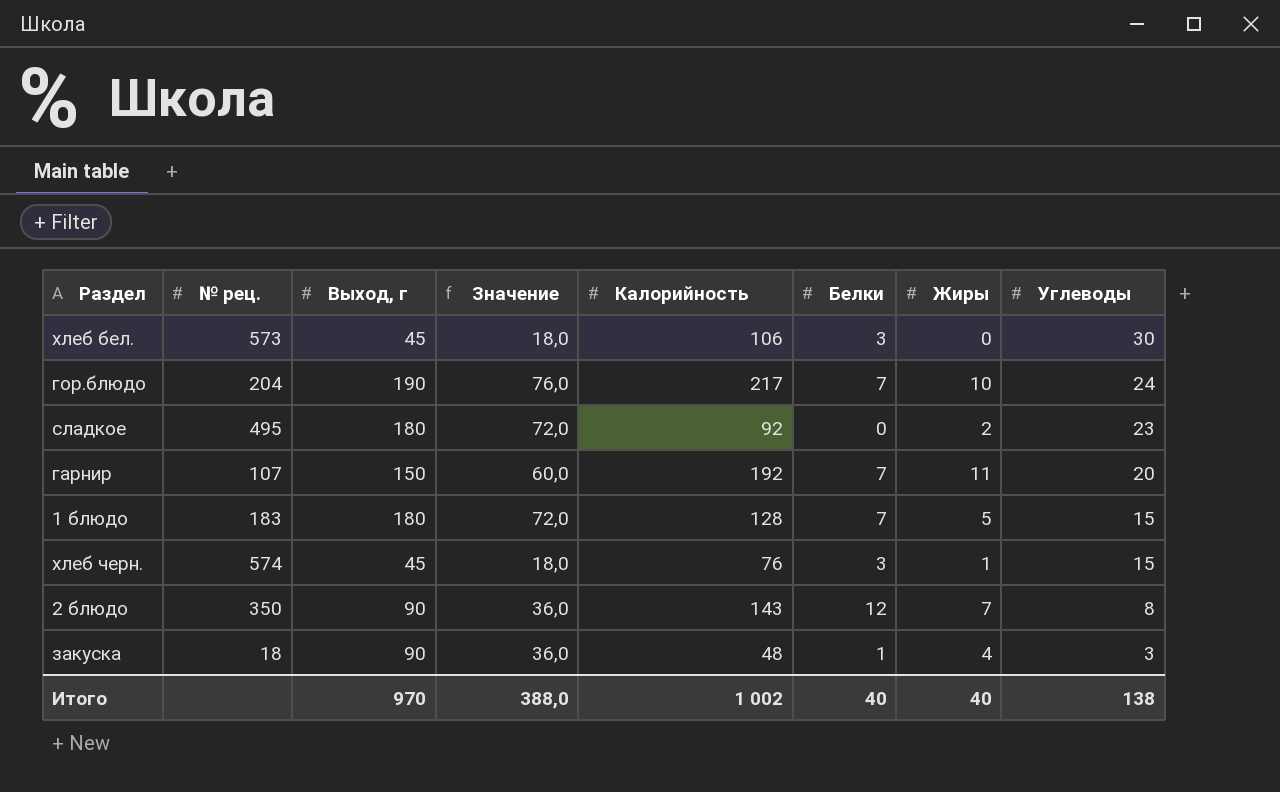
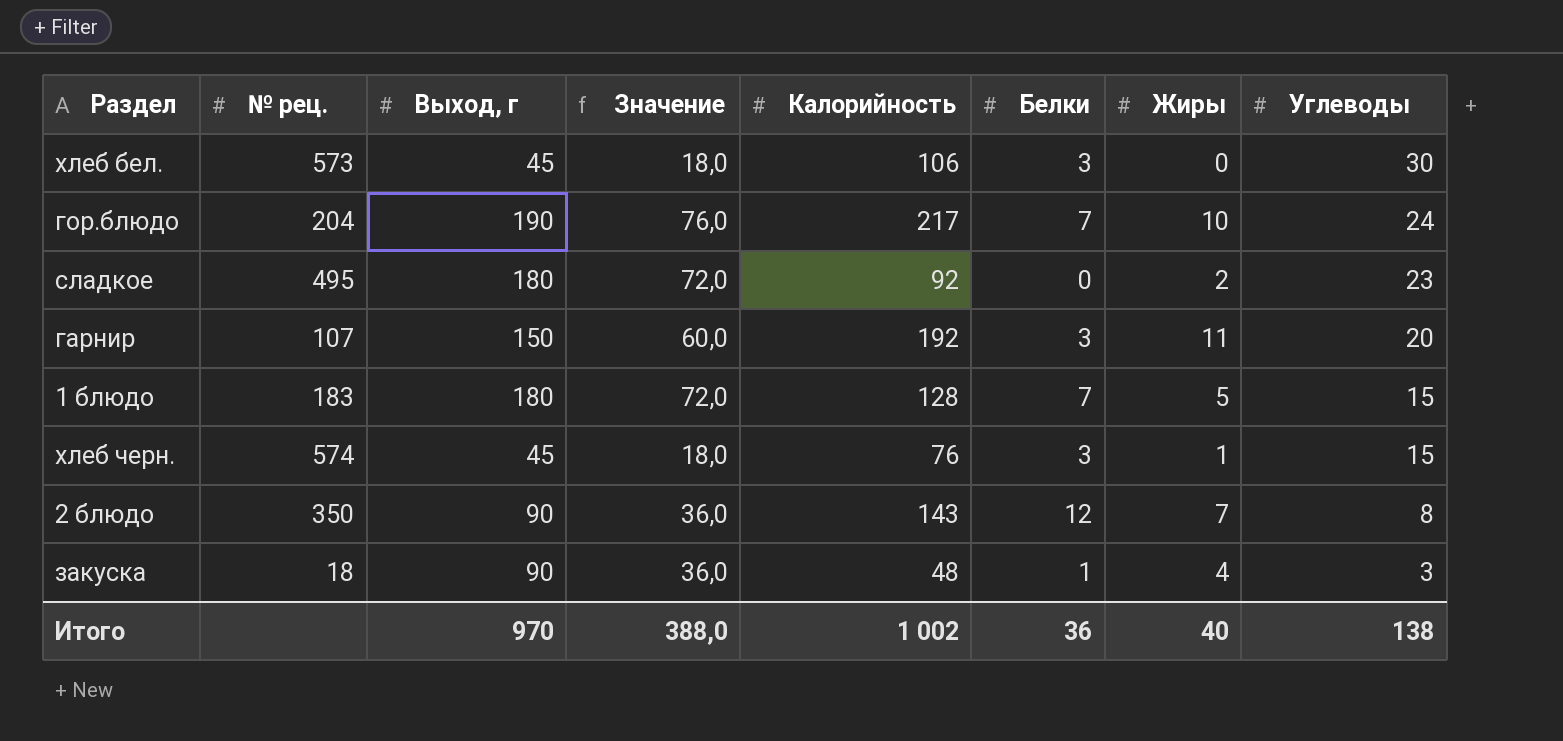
гарнир | Белки: 7 -> 3
Итого | Белки: 40 -> 36

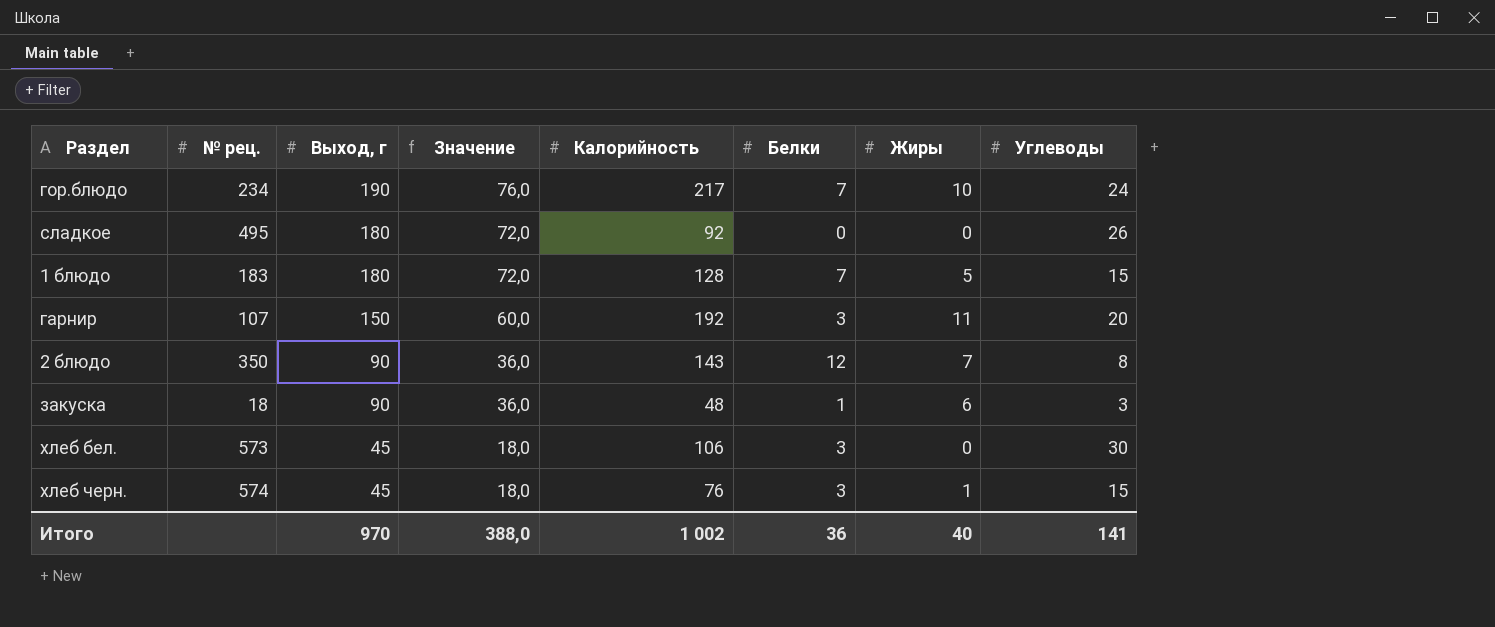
row order: Углеводы descending -> Выход, г descending
гор.блюдо | № рец.: 204 -> 234
сладкое | Жиры: 2 -> 0
сладкое | Углеводы: 23 -> 26
закуска | Жиры: 4 -> 6
Итого | Углеводы: 138 -> 141

